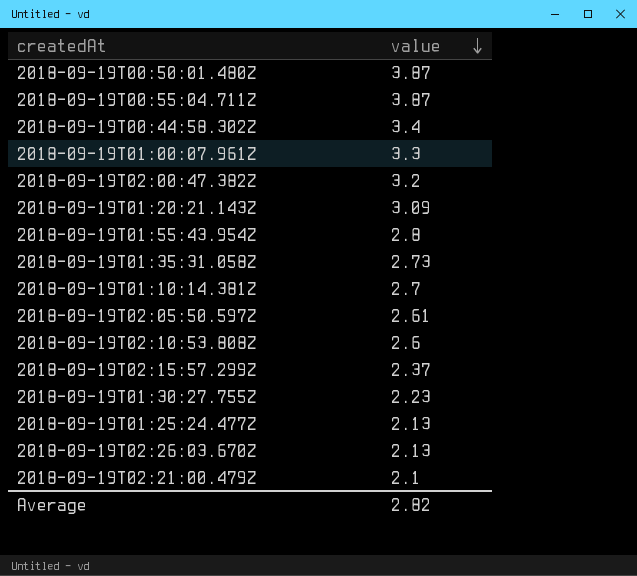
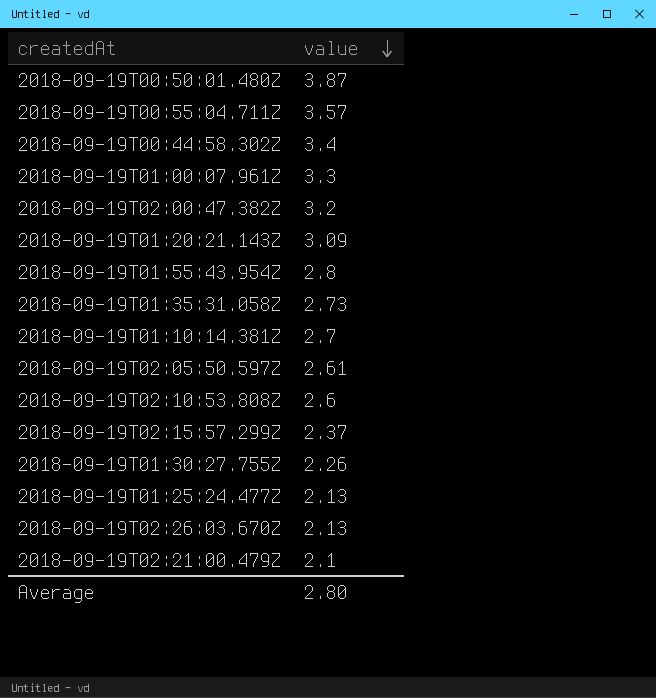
2018-09-19T00:55:04.711Z | value: 3.87 -> 3.57
2018-09-19T01:30:27.755Z | value: 2.23 -> 2.26
Average | value: 2.82 -> 2.80

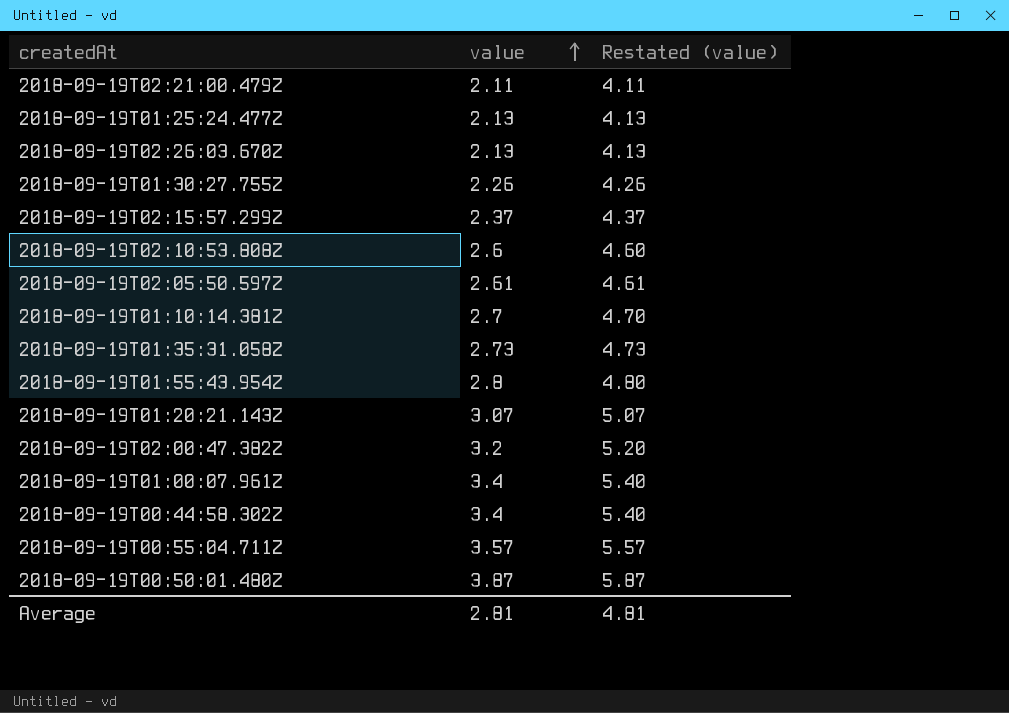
row order: value descending -> value ascending
column Restated (value) | formula: none -> [value] + 2
2018-09-19T02:21:00.479Z | value: 2.1 -> 2.11
2018-09-19T01:20:21.143Z | value: 3.09 -> 3.07
2018-09-19T01:00:07.961Z | value: 3.3 -> 3.4
Average | value: 2.80 -> 2.81

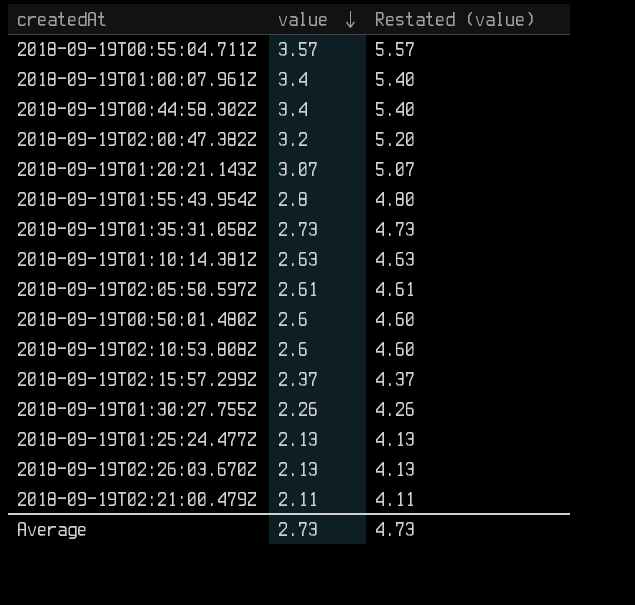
row order: value ascending -> value descending
2018-09-19T01:10:14.381Z | value: 2.7 -> 2.63
2018-09-19T01:10:14.381Z | Restated (value): 4.70 -> 4.63
2018-09-19T00:50:01.480Z | value: 3.87 -> 2.6
2018-09-19T00:50:01.480Z | Restated (value): 5.87 -> 4.60
Average | value: 2.81 -> 2.73
Average | Restated (value): 4.81 -> 4.73

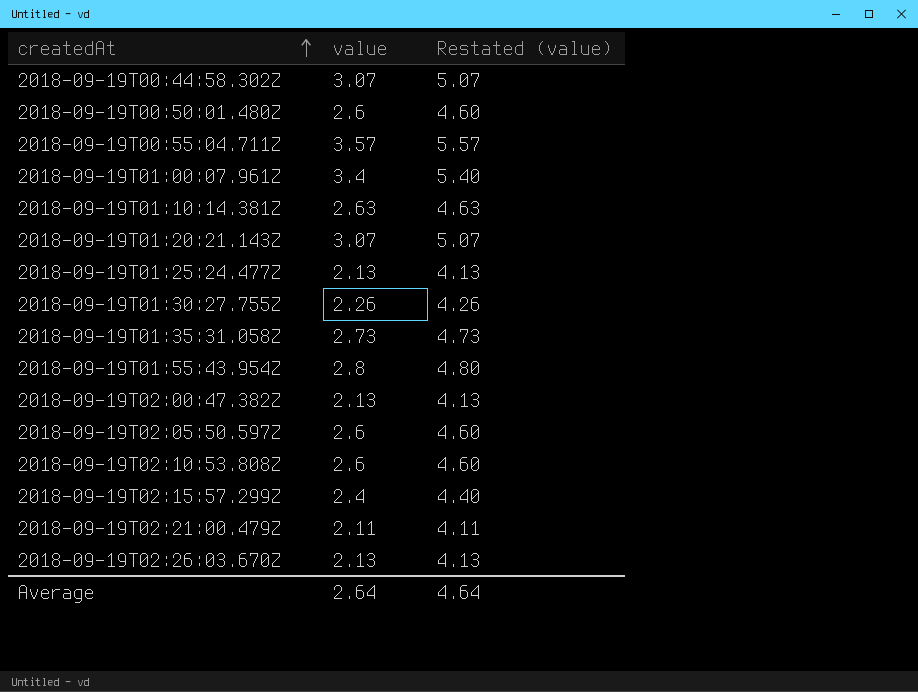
row order: value descending -> createdAt ascending
2018-09-19T00:44:58.302Z | value: 3.4 -> 3.07
2018-09-19T00:44:58.302Z | Restated (value): 5.40 -> 5.07
2018-09-19T02:00:47.382Z | value: 3.2 -> 2.13
2018-09-19T02:00:47.382Z | Restated (value): 5.20 -> 4.13
2018-09-19T02:05:50.597Z | value: 2.61 -> 2.6
2018-09-19T02:05:50.597Z | Restated (value): 4.61 -> 4.60
2018-09-19T02:15:57.299Z | value: 2.37 -> 2.4
2018-09-19T02:15:57.299Z | Restated (value): 4.37 -> 4.40
Average | value: 2.73 -> 2.64
Average | Restated (value): 4.73 -> 4.64

